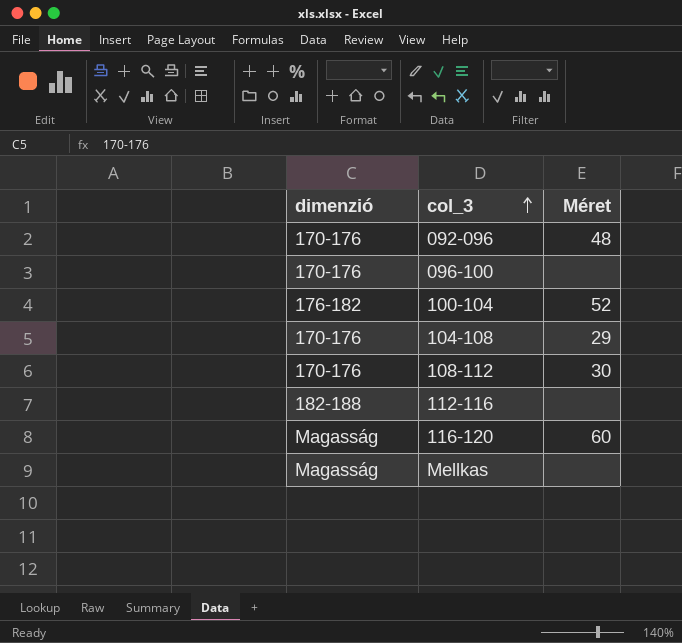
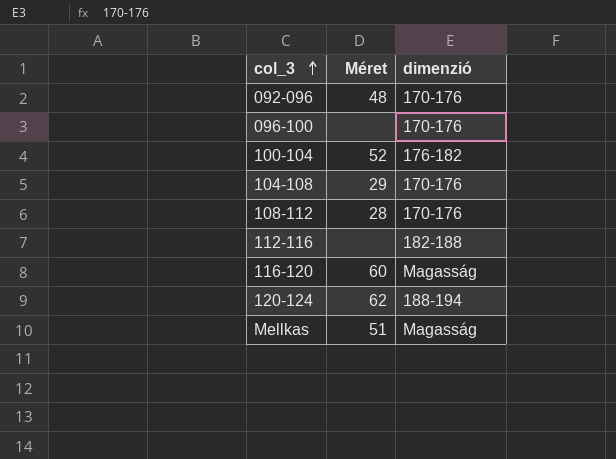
column dimenzió | position: 1 -> 3
108-112 | Méret: 30 -> 28
row 120-124: none -> 62 | 188-194
Mellkas | Méret: none -> 51

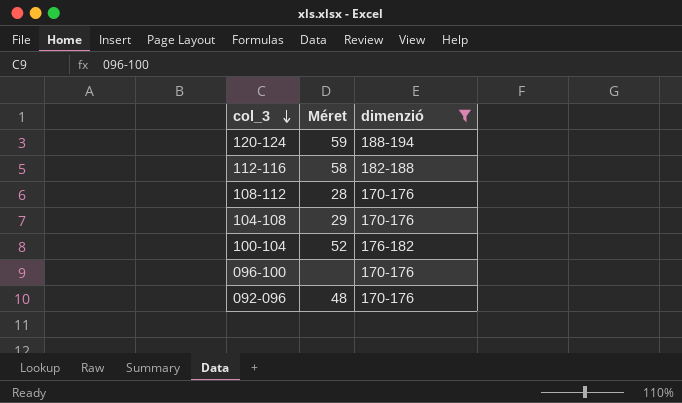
filter: none -> dimenzió != Magasság
row order: col_3 ascending -> col_3 descending
120-124 | Méret: 62 -> 59
112-116 | Méret: none -> 58

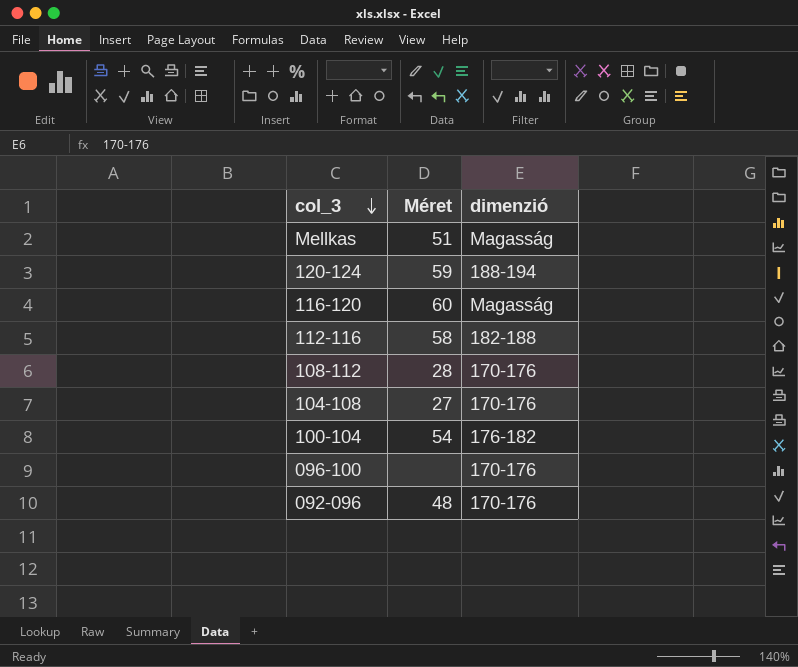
filter: dimenzió != Magasság -> none
104-108 | Méret: 29 -> 27
100-104 | Méret: 52 -> 54

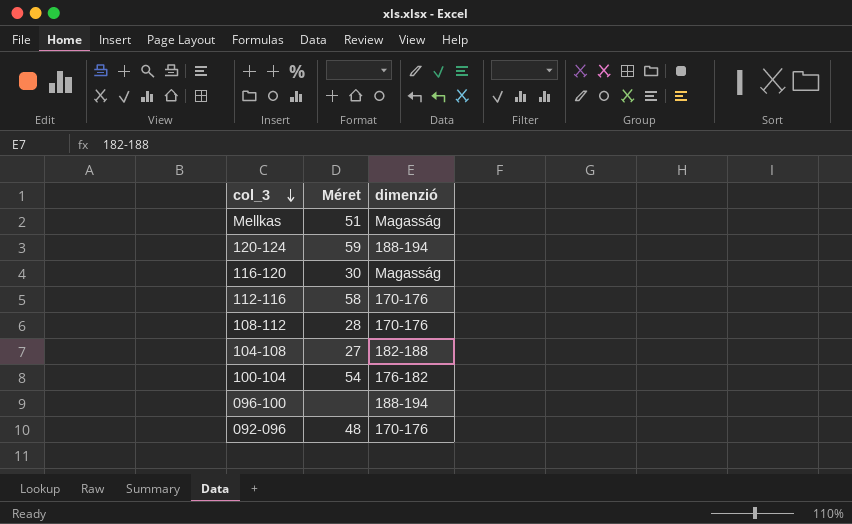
116-120 | Méret: 60 -> 30
112-116 | dimenzió: 182-188 -> 170-176
104-108 | dimenzió: 170-176 -> 182-188
096-100 | dimenzió: 170-176 -> 188-194

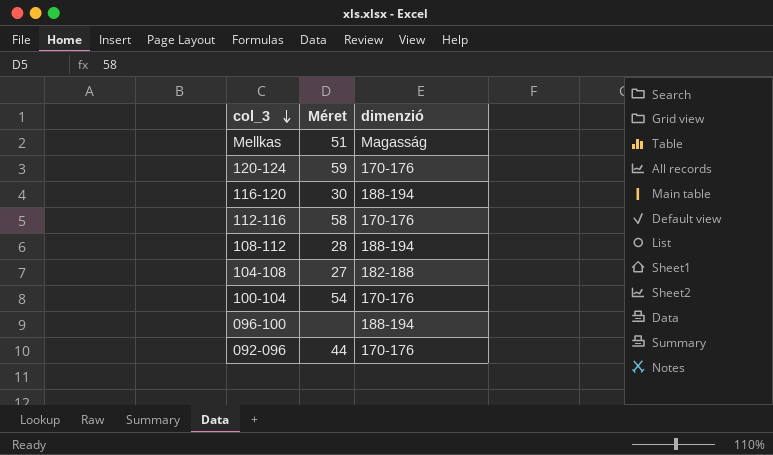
120-124 | dimenzió: 188-194 -> 170-176
116-120 | dimenzió: Magasság -> 188-194
108-112 | dimenzió: 170-176 -> 188-194
100-104 | dimenzió: 176-182 -> 170-176
092-096 | Méret: 48 -> 44

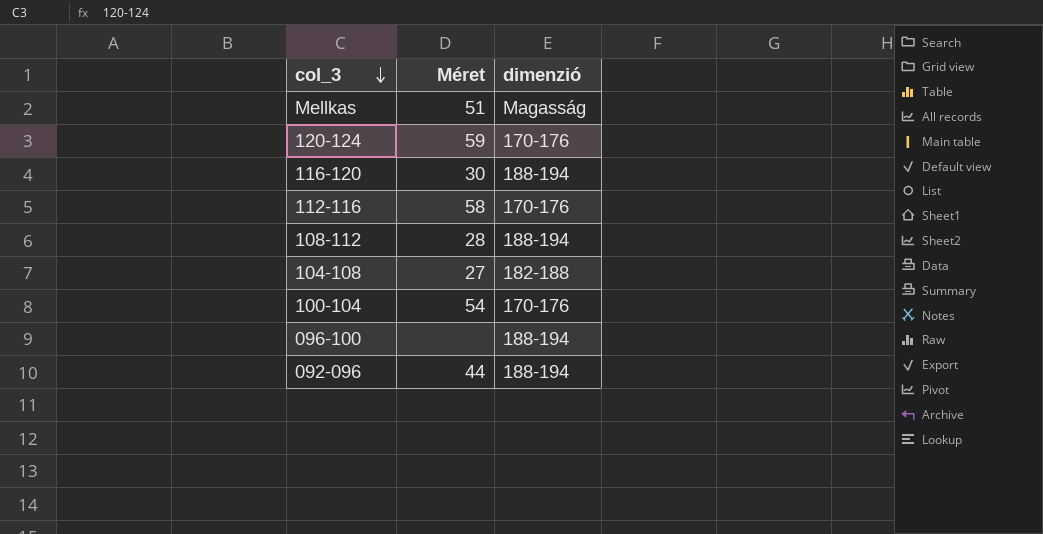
092-096 | dimenzió: 170-176 -> 188-194

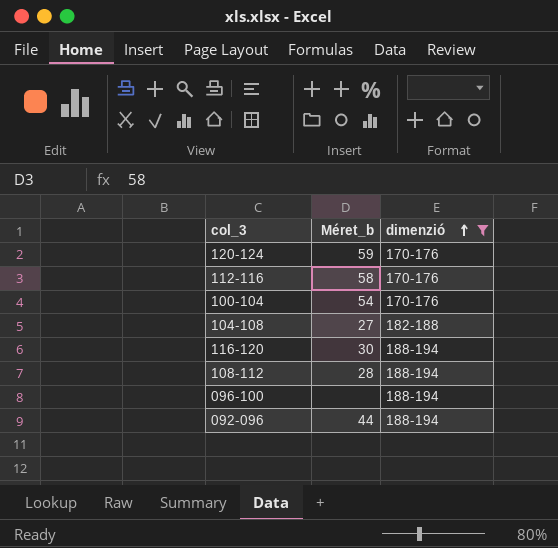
filter: none -> dimenzió != Magasság
row order: col_3 descending -> dimenzió ascending
column name: Méret -> Méret_b

